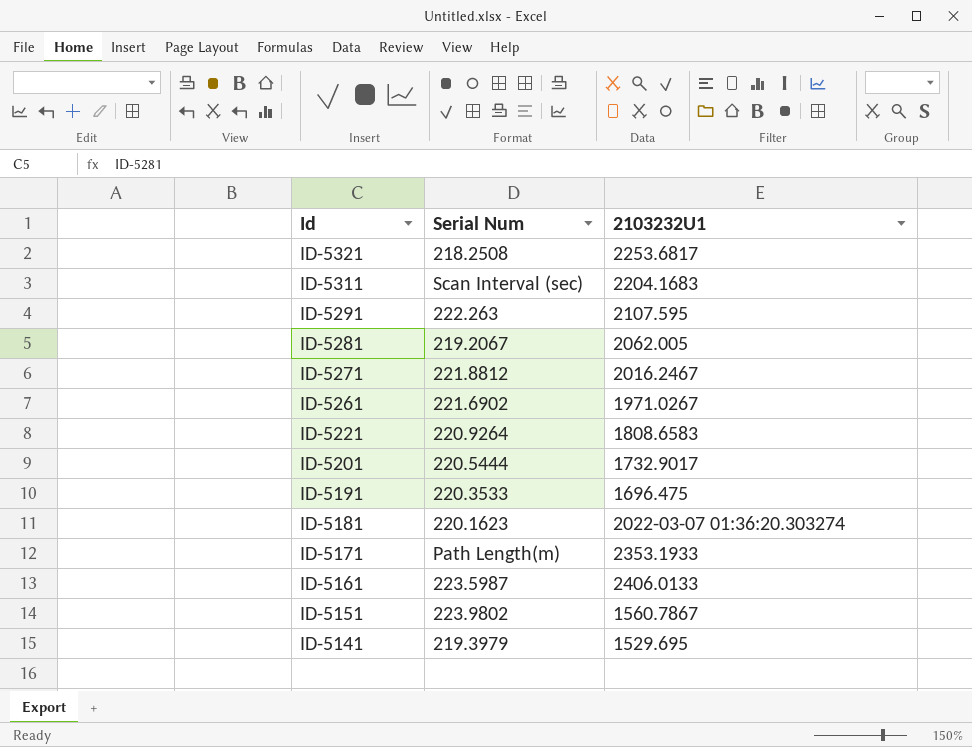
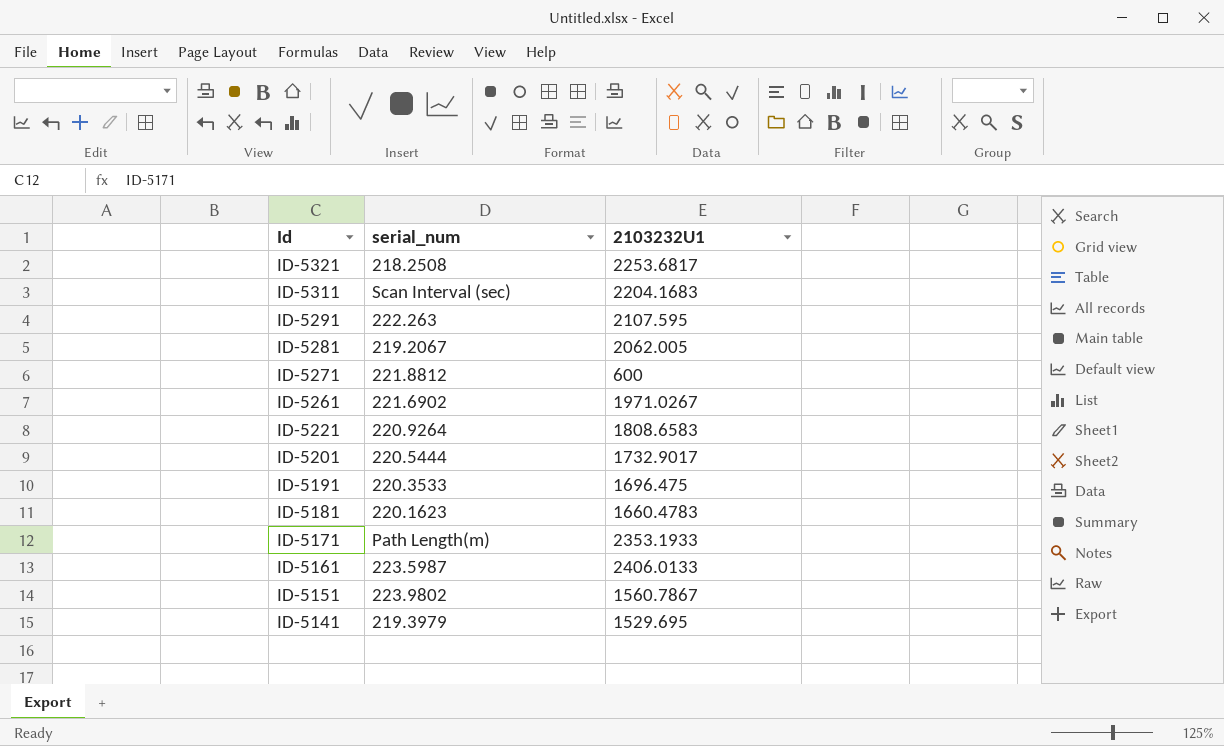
column name: Serial Num -> serial_num
ID-5271 | 2103232U1: 2016.2467 -> 600
ID-5181 | 2103232U1: 2022-03-07 01:36:20.303274 -> 1660.4783

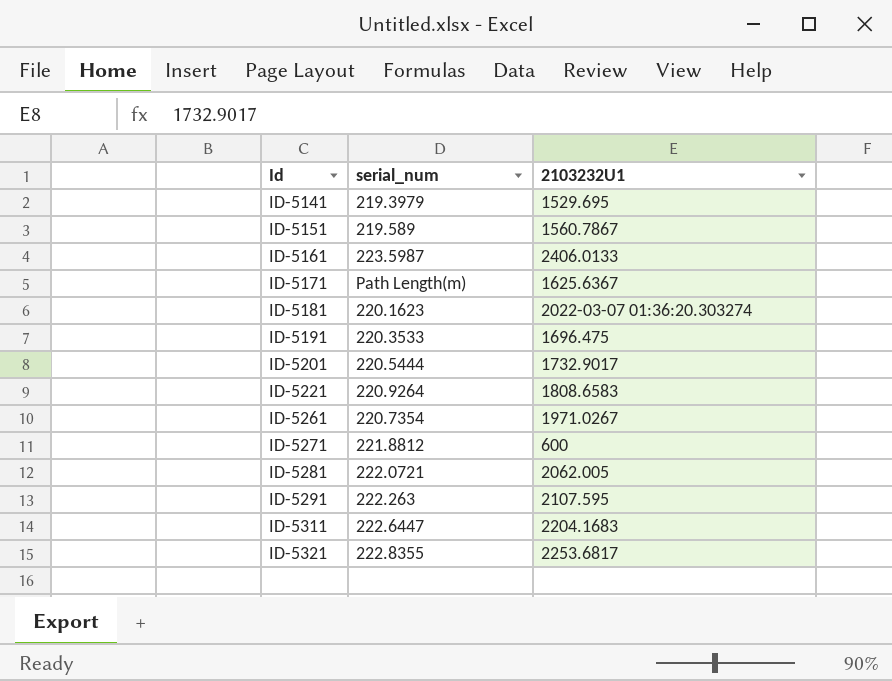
row order: Id descending -> Id ascending
ID-5151 | serial_num: 223.9802 -> 219.589
ID-5171 | 2103232U1: 2353.1933 -> 1625.6367
ID-5181 | 2103232U1: 1660.4783 -> 2022-03-07 01:36:20.303274
ID-5261 | serial_num: 221.6902 -> 220.7354
ID-5281 | serial_num: 219.2067 -> 222.0721
ID-5311 | serial_num: Scan Interval (sec) -> 222.6447
ID-5321 | serial_num: 218.2508 -> 222.8355

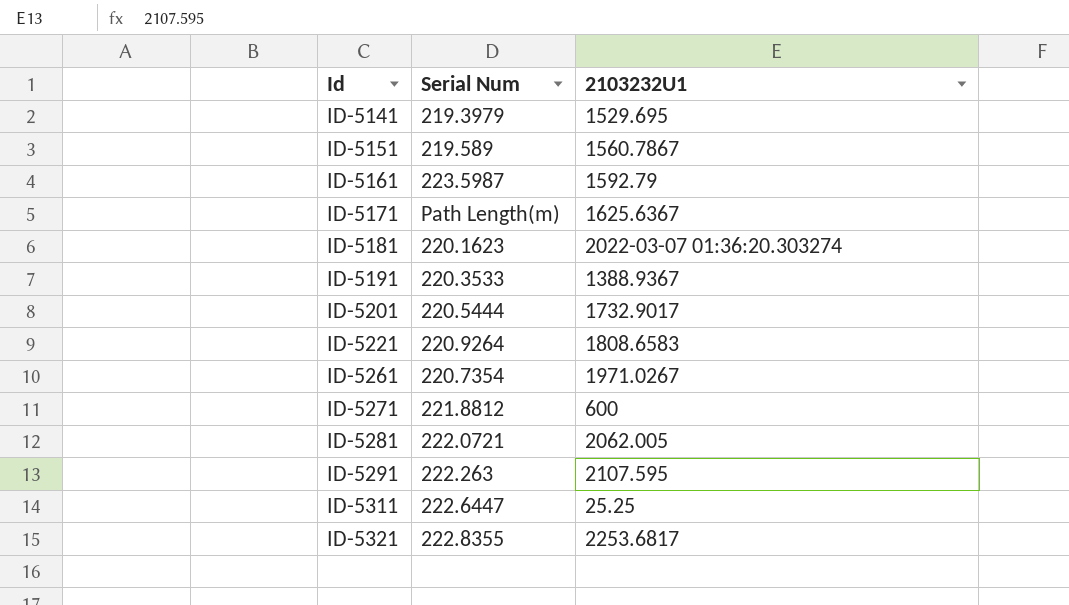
column name: serial_num -> Serial Num
ID-5161 | 2103232U1: 2406.0133 -> 1592.79
ID-5191 | 2103232U1: 1696.475 -> 1388.9367
ID-5311 | 2103232U1: 2204.1683 -> 25.25

